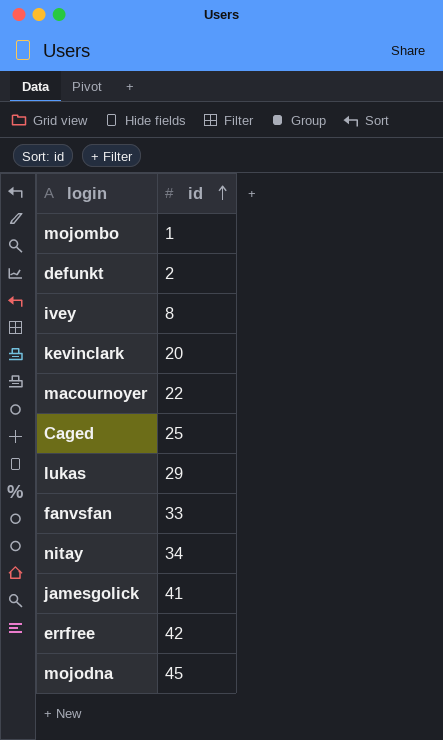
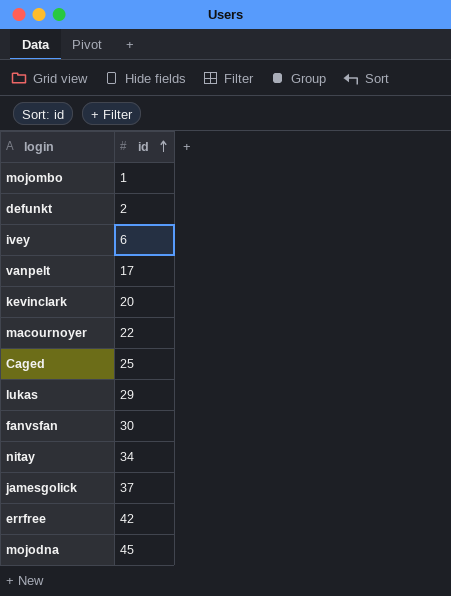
ivey | id: 8 -> 6
row vanpelt: none -> 17
fanvsfan | id: 33 -> 30
jamesgolick | id: 41 -> 37

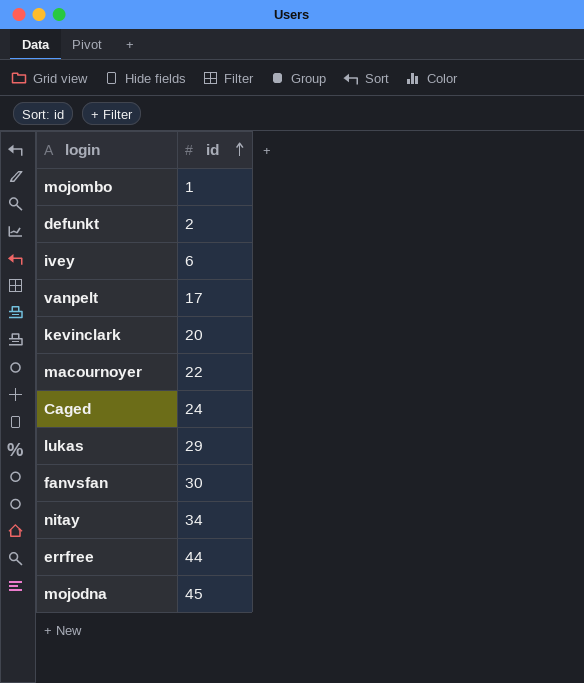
row jamesgolick: 37 -> none
Caged | id: 25 -> 24
errfree | id: 42 -> 44

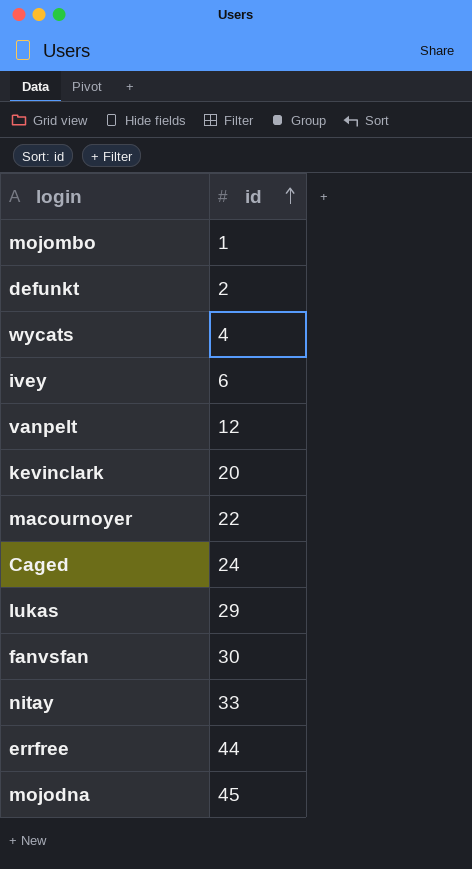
row wycats: none -> 4
vanpelt | id: 17 -> 12
nitay | id: 34 -> 33

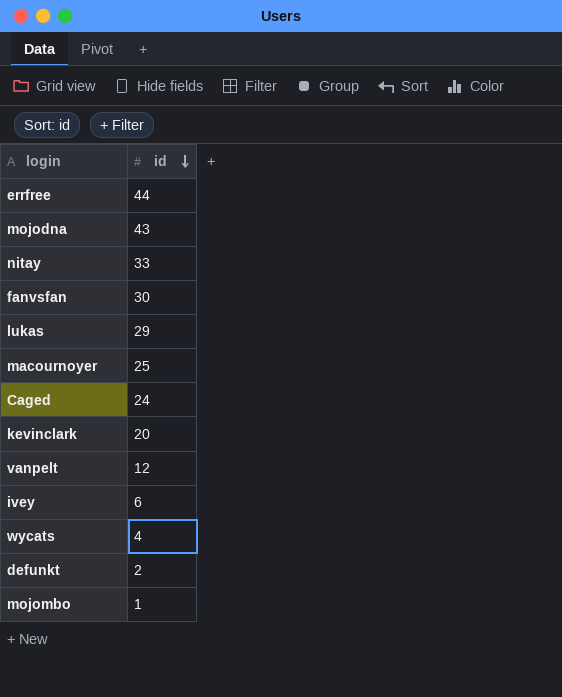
row order: id ascending -> id descending
mojodna | id: 45 -> 43
macournoyer | id: 22 -> 25

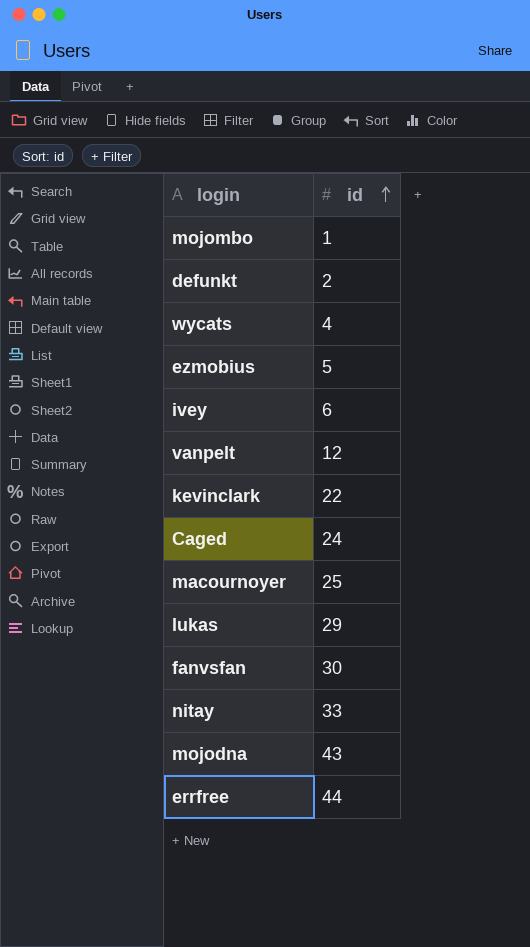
row order: id descending -> id ascending
row ezmobius: none -> 5
kevinclark | id: 20 -> 22

